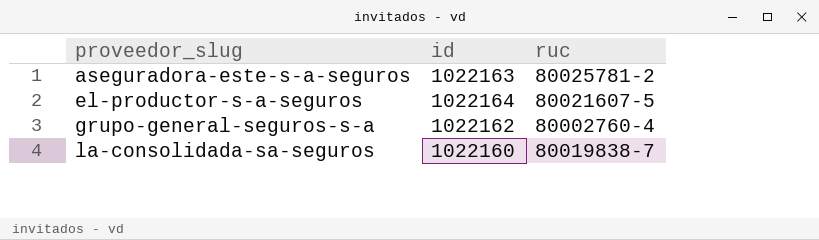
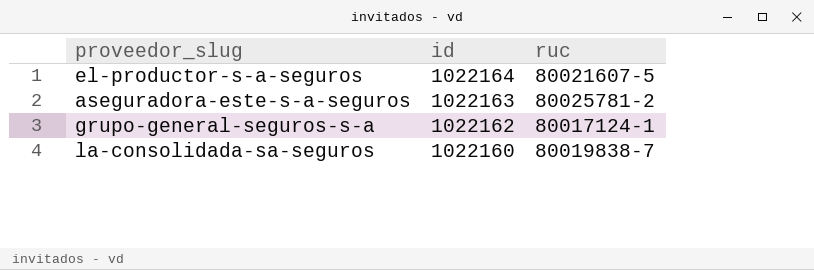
row order: proveedor_slug ascending -> id descending
grupo-general-seguros-s-a | ruc: 80002760-4 -> 80017124-1

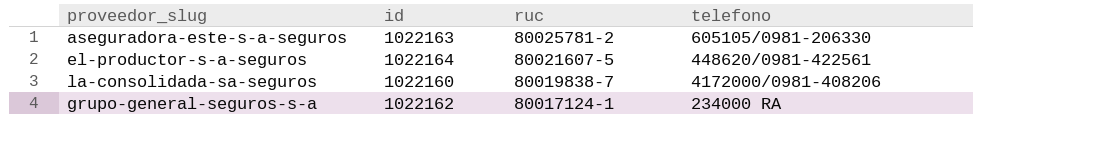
row order: id descending -> ruc descending
column telefono | position: none -> 4

